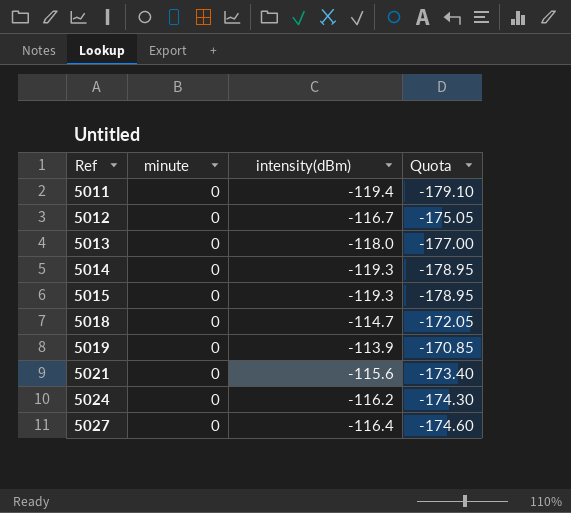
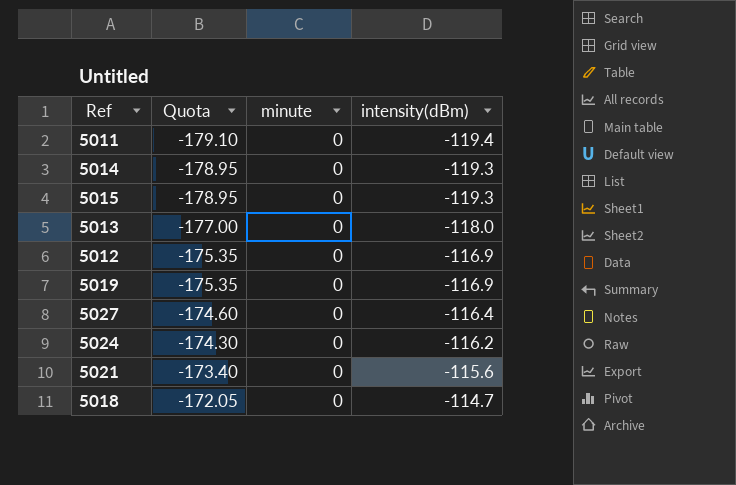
row order: Ref ascending -> Quota ascending
column Quota | position: 4 -> 2
5012 | Quota: -175.05 -> -175.35
5012 | intensity(dBm): -116.7 -> -116.9
5019 | Quota: -170.85 -> -175.35
5019 | intensity(dBm): -113.9 -> -116.9

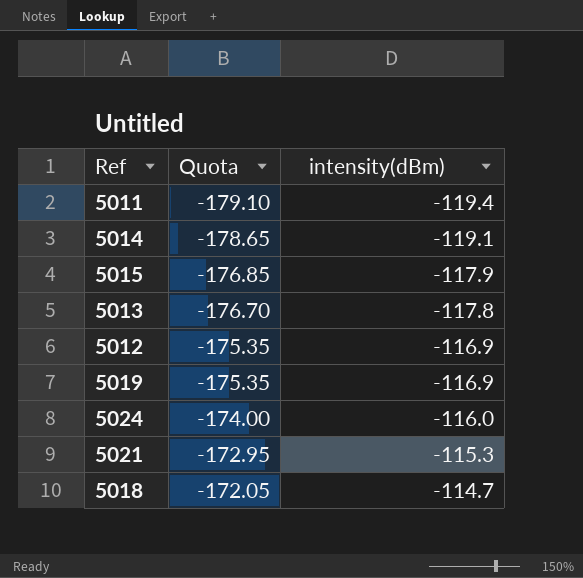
column minute | position: 3 -> none
row 5027: -174.60 | 0 | -116.4 -> none
5014 | Quota: -178.95 -> -178.65
5014 | intensity(dBm): -119.3 -> -119.1
5015 | Quota: -178.95 -> -176.85
5015 | intensity(dBm): -119.3 -> -117.9
5013 | Quota: -177.00 -> -176.70
5013 | intensity(dBm): -118.0 -> -117.8
5024 | Quota: -174.30 -> -174.00
5024 | intensity(dBm): -116.2 -> -116.0
5021 | Quota: -173.40 -> -172.95
5021 | intensity(dBm): -115.6 -> -115.3

